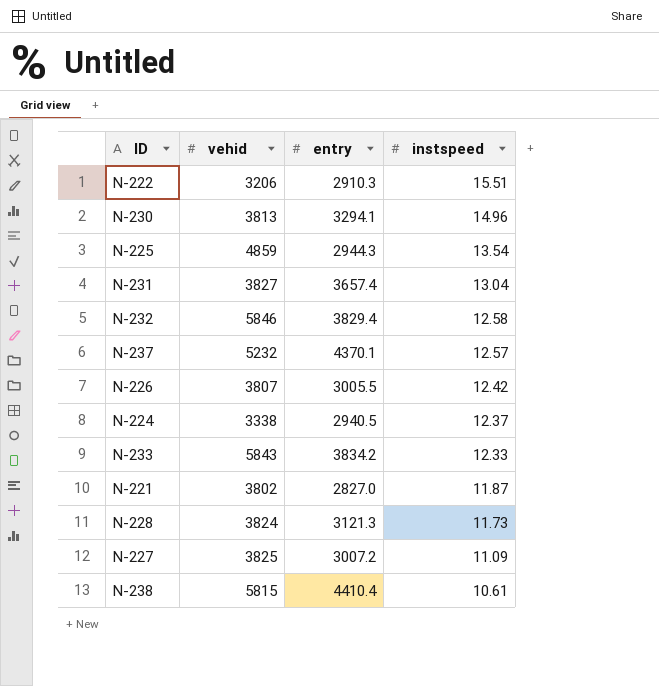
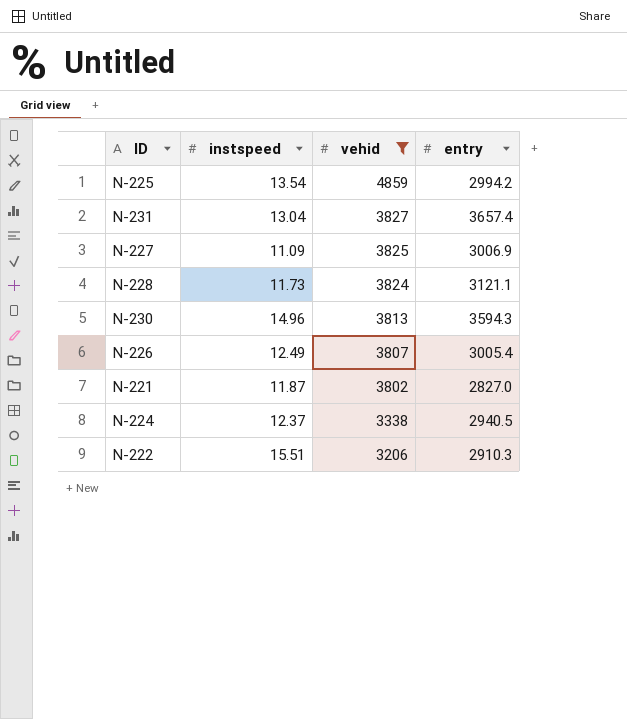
filter: none -> vehid <= 4859
row order: instspeed descending -> vehid descending
column instspeed | position: 4 -> 2
N-225 | entry: 2944.3 -> 2994.2
N-227 | entry: 3007.2 -> 3006.9
N-228 | entry: 3121.3 -> 3121.1
N-230 | entry: 3294.1 -> 3594.3
N-226 | instspeed: 12.42 -> 12.49
N-226 | entry: 3005.5 -> 3005.4

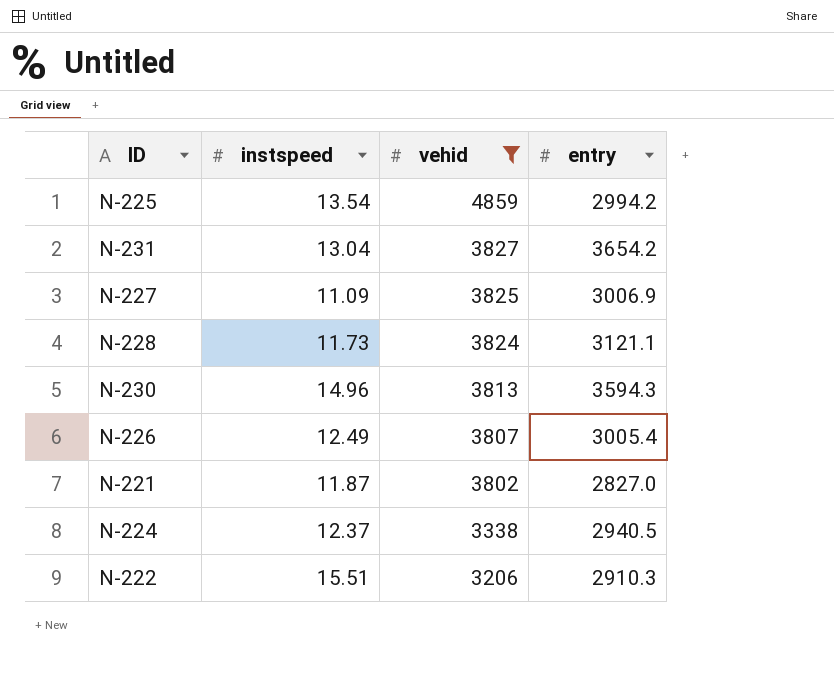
N-231 | entry: 3657.4 -> 3654.2

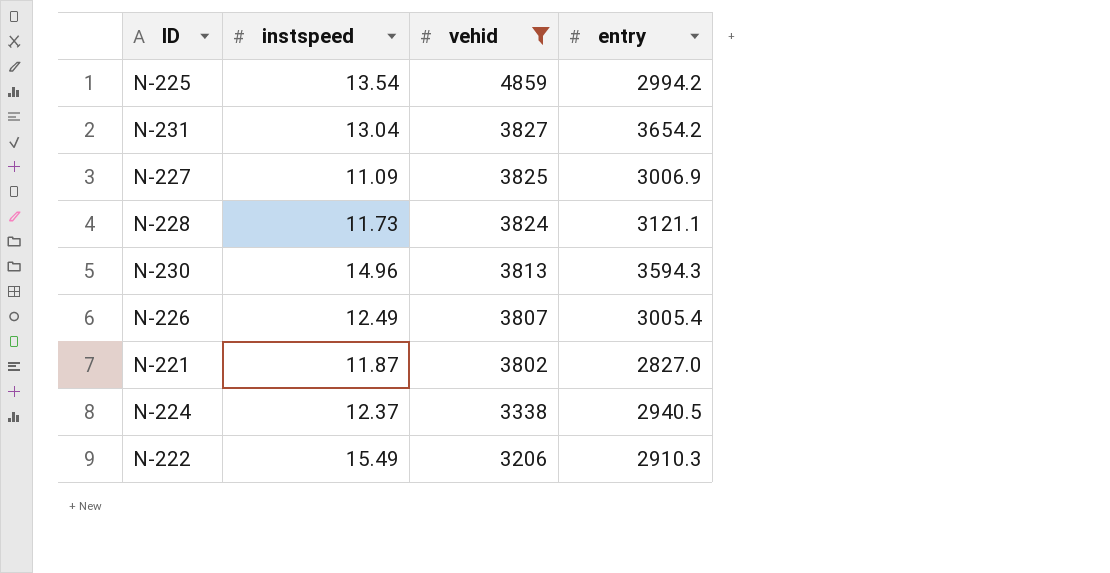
N-222 | instspeed: 15.51 -> 15.49

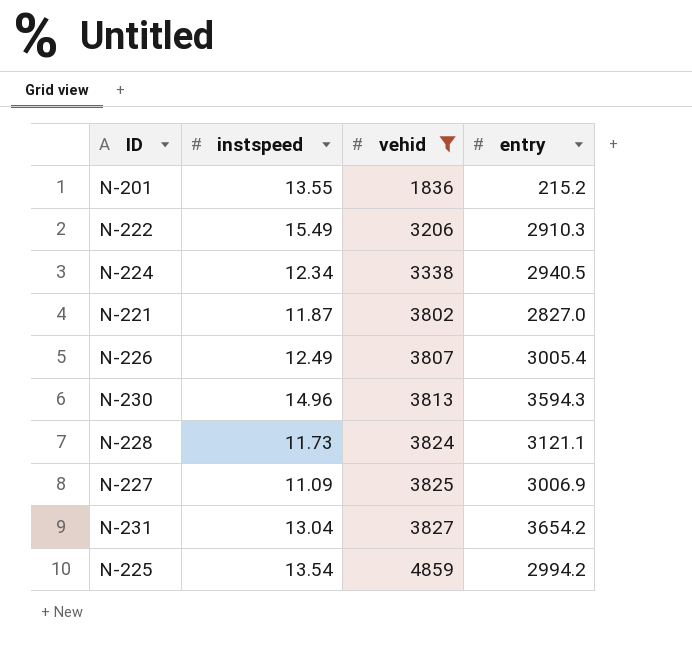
row order: vehid descending -> vehid ascending
row N-201: none -> 13.55 | 1836 | 215.2
N-224 | instspeed: 12.37 -> 12.34

